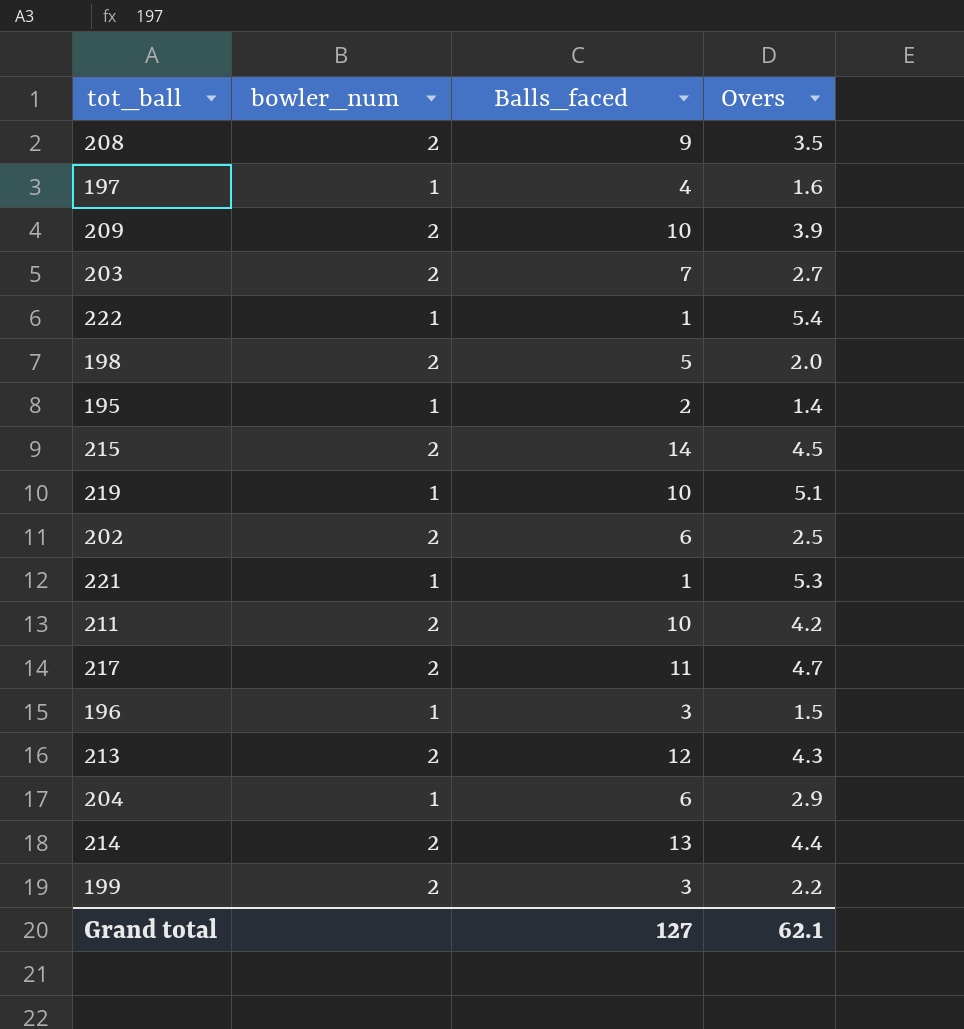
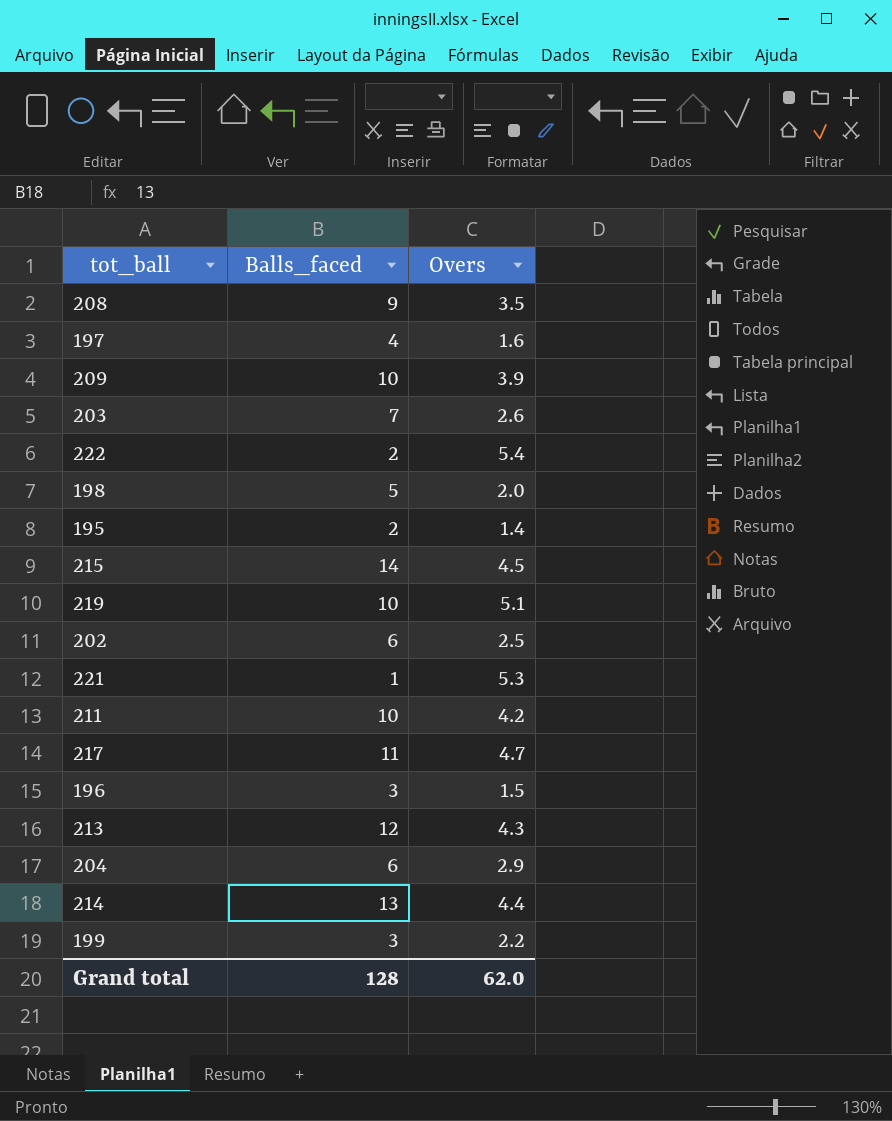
column bowler_num | position: 2 -> none
203 | Overs: 2.7 -> 2.6
222 | Balls_faced: 1 -> 2
Grand total | Balls_faced: 127 -> 128
Grand total | Overs: 62.1 -> 62.0

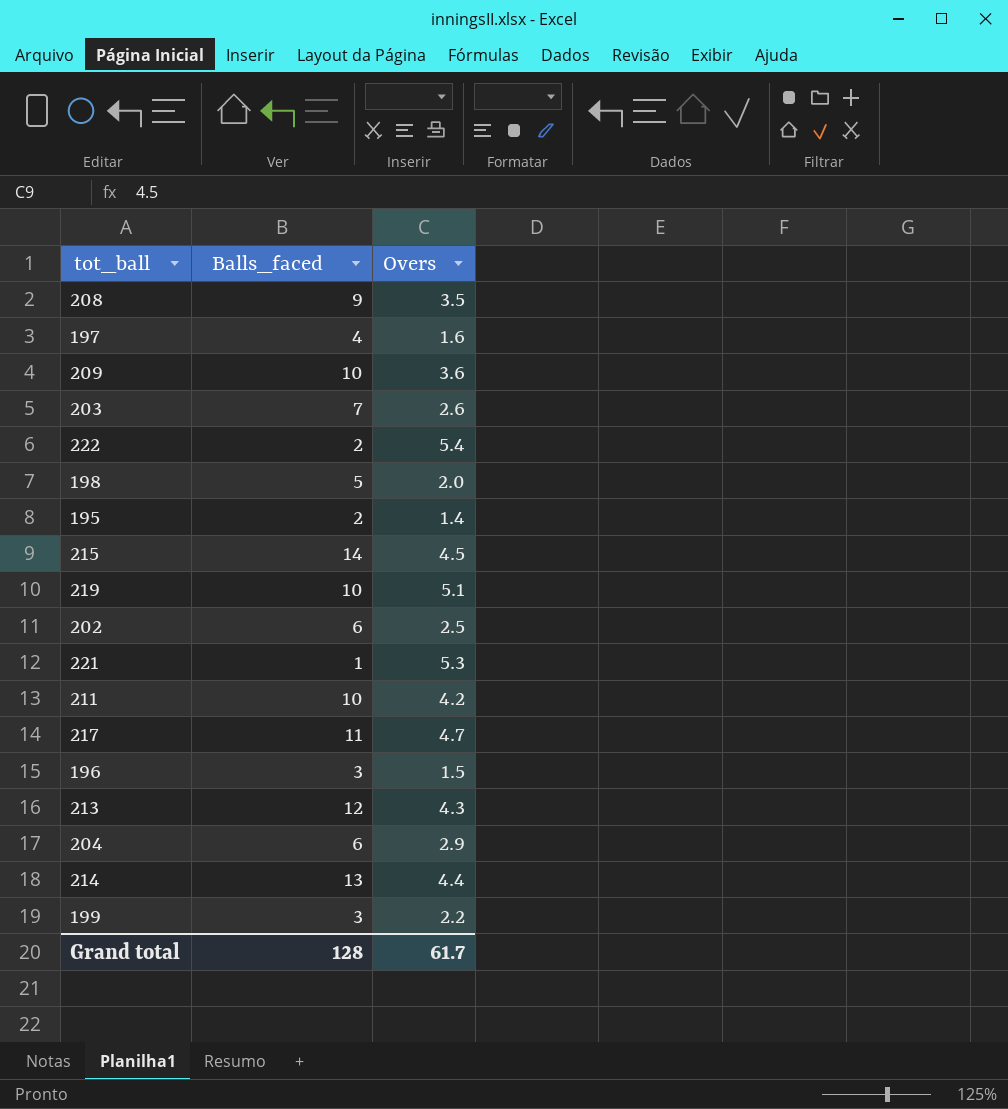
209 | Overs: 3.9 -> 3.6
Grand total | Overs: 62.0 -> 61.7

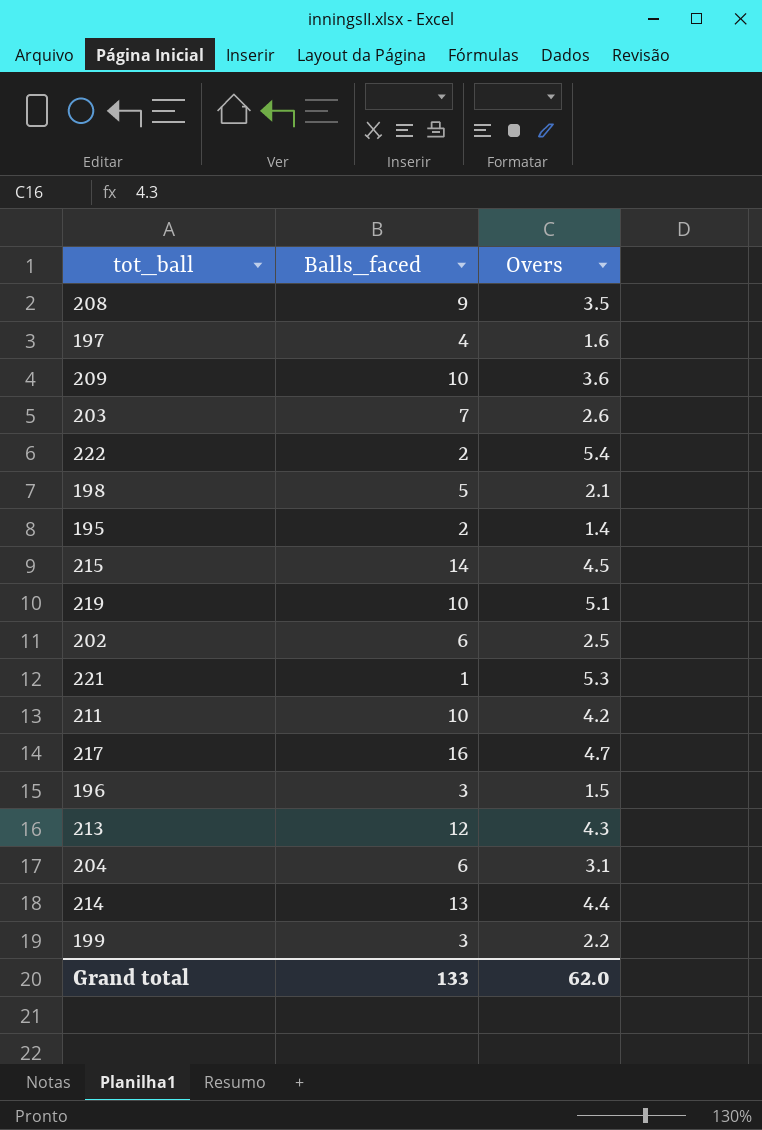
198 | Overs: 2.0 -> 2.1
217 | Balls_faced: 11 -> 16
204 | Overs: 2.9 -> 3.1
Grand total | Balls_faced: 128 -> 133
Grand total | Overs: 61.7 -> 62.0

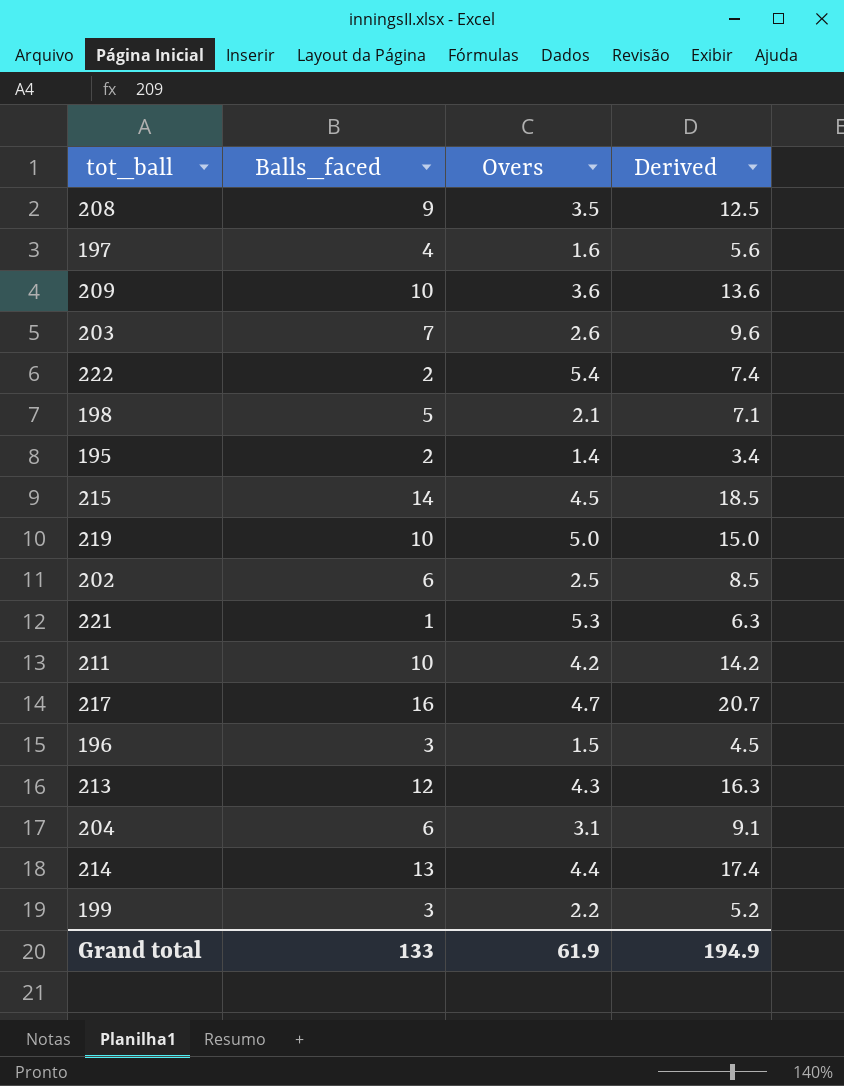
column Derived | formula: none -> [Balls_faced] + [Overs]
219 | Overs: 5.1 -> 5.0
Grand total | Overs: 62.0 -> 61.9

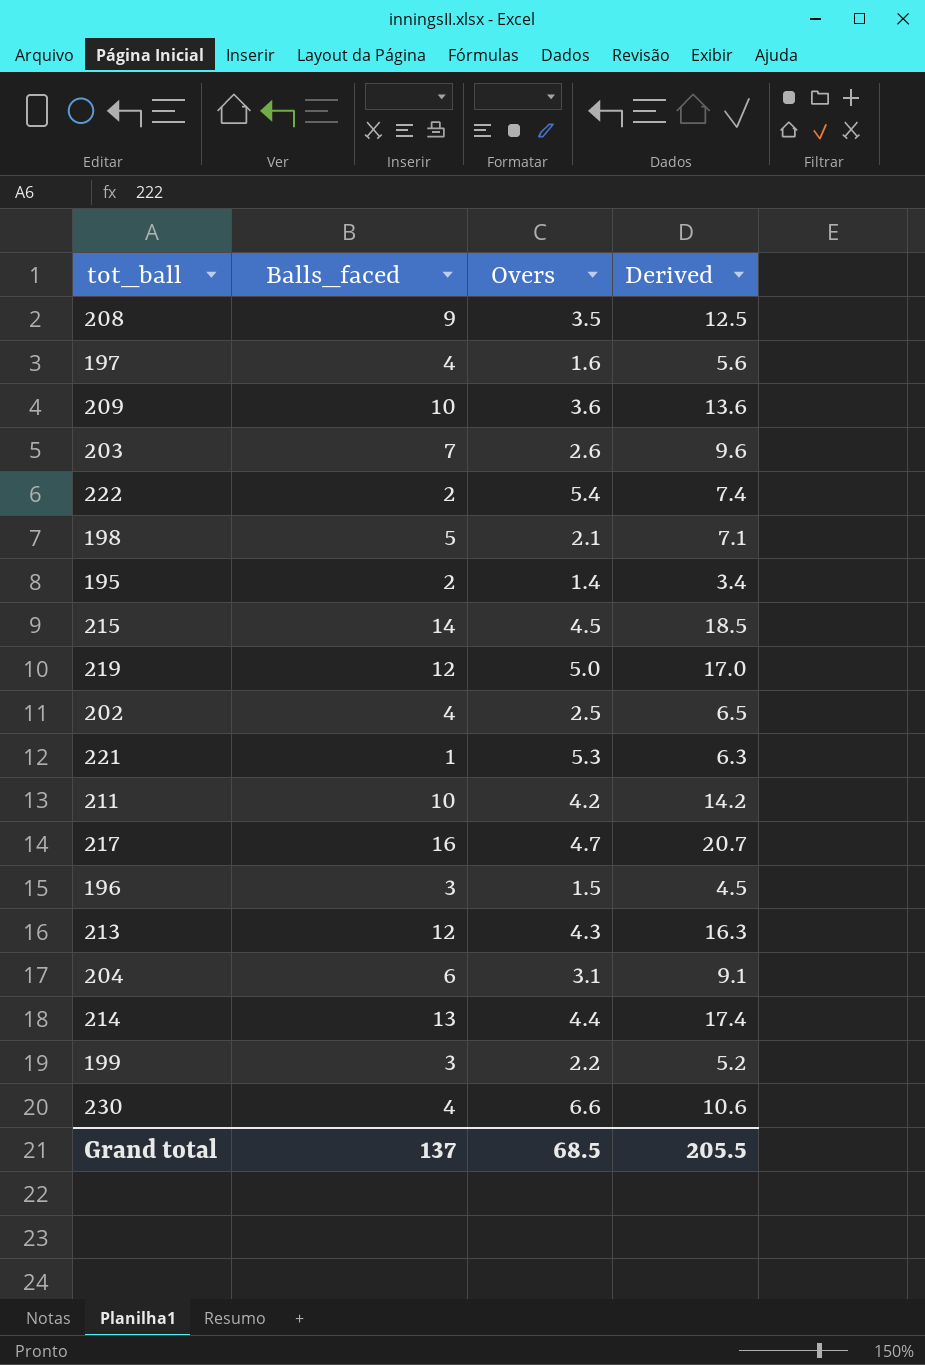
219 | Balls_faced: 10 -> 12
219 | Derived: 15.0 -> 17.0
202 | Balls_faced: 6 -> 4
202 | Derived: 8.5 -> 6.5
row 230: none -> 4 | 6.6 | 10.6
Grand total | Balls_faced: 133 -> 137
Grand total | Overs: 61.9 -> 68.5
Grand total | Derived: 194.9 -> 205.5

